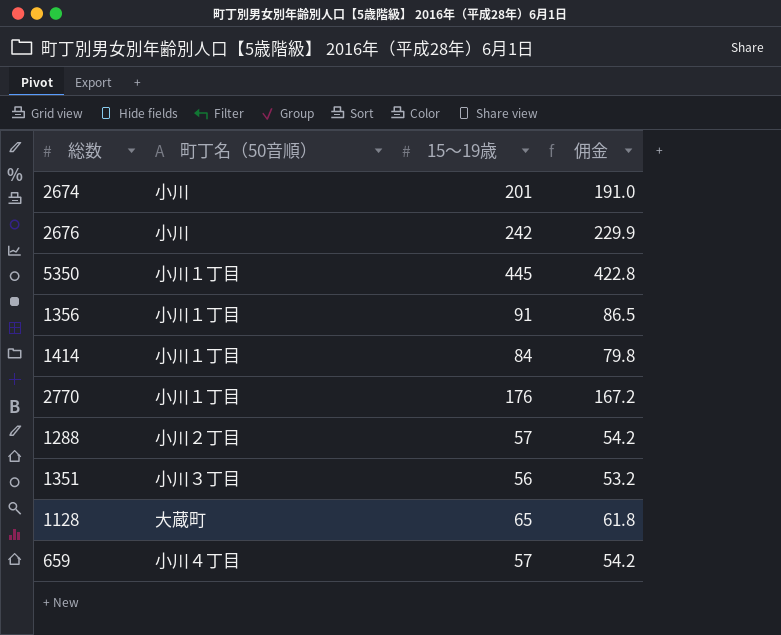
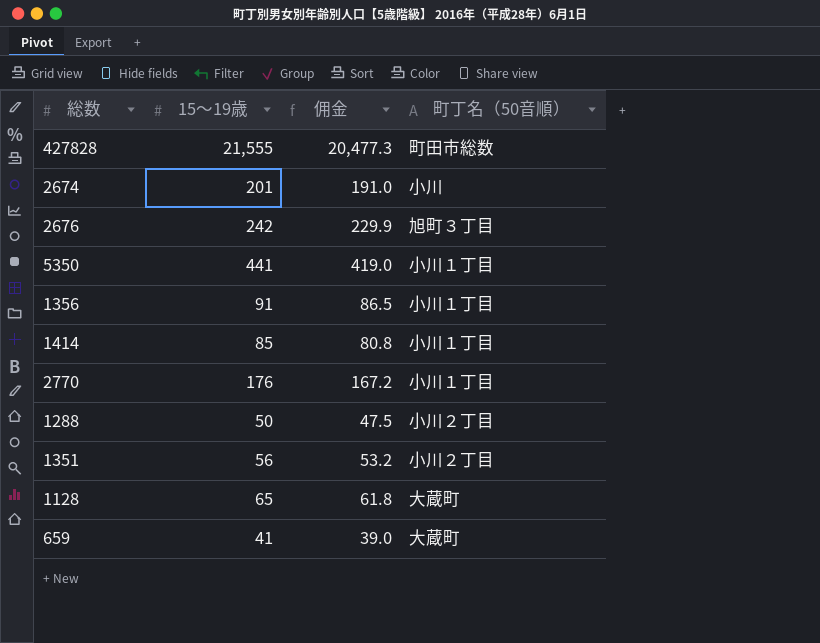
column 町丁名（50音順） | position: 2 -> 4
row 427828: none -> 21,555 | 20,477.3 | 町田市総数
2676 | 町丁名（50音順）: 小川 -> 旭町３丁目
5350 | 15～19歳: 445 -> 441
5350 | 佣金: 422.8 -> 419.0
1414 | 15～19歳: 84 -> 85
1414 | 佣金: 79.8 -> 80.8
1288 | 15～19歳: 57 -> 50
1288 | 佣金: 54.2 -> 47.5
1351 | 町丁名（50音順）: 小川３丁目 -> 小川２丁目
659 | 15～19歳: 57 -> 41
659 | 佣金: 54.2 -> 39.0
659 | 町丁名（50音順）: 小川４丁目 -> 大蔵町

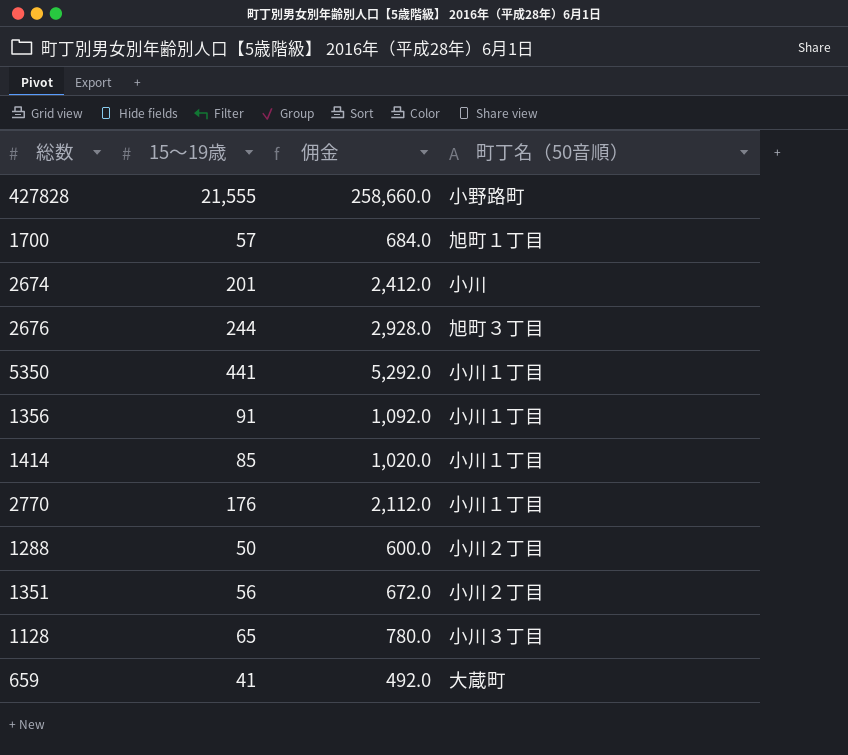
column 佣金 | formula: [15～19歳] * 0.95 -> [15～19歳] * 12
427828 | 町丁名（50音順）: 町田市総数 -> 小野路町
row 1700: none -> 57 | 684.0 | 旭町１丁目
2676 | 15～19歳: 242 -> 244
1128 | 町丁名（50音順）: 大蔵町 -> 小川３丁目

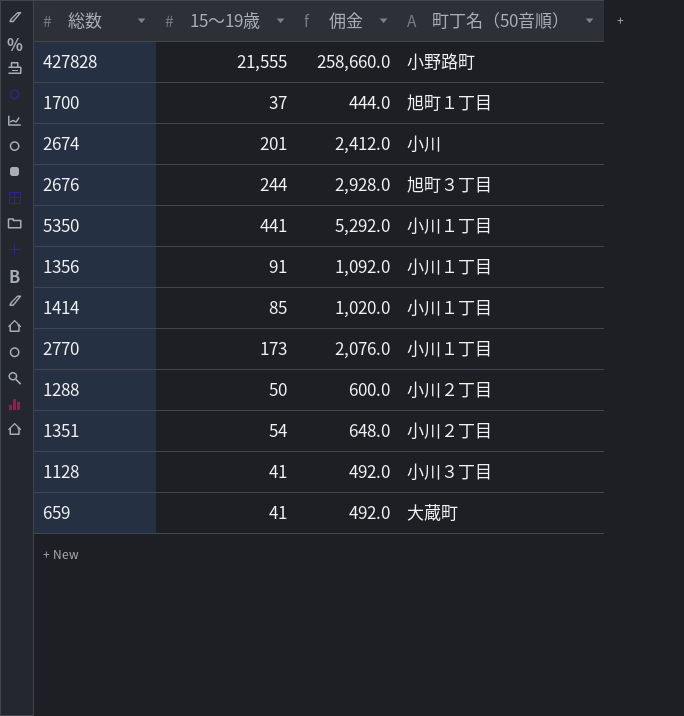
1700 | 15～19歳: 57 -> 37
1700 | 佣金: 684.0 -> 444.0
2770 | 15～19歳: 176 -> 173
2770 | 佣金: 2,112.0 -> 2,076.0
1351 | 15～19歳: 56 -> 54
1351 | 佣金: 672.0 -> 648.0
1128 | 15～19歳: 65 -> 41
1128 | 佣金: 780.0 -> 492.0

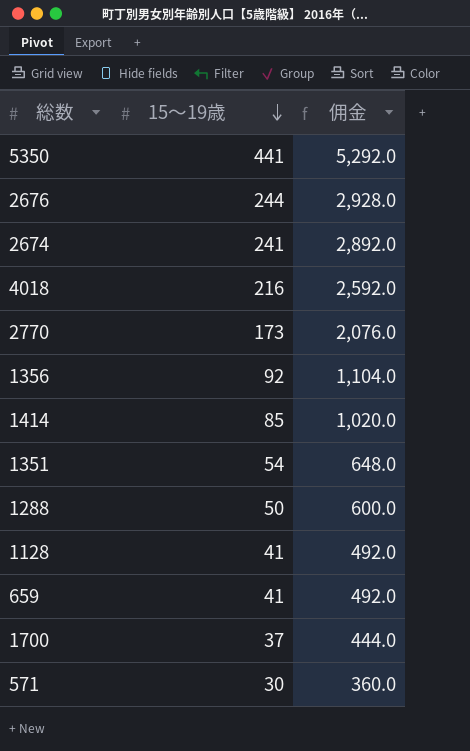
row order: none -> 15～19歳 descending
column 町丁名（50音順） | position: 4 -> none
row 427828: 21,555 | 258,660.0 | 小野路町 -> none
2674 | 15～19歳: 201 -> 241
2674 | 佣金: 2,412.0 -> 2,892.0
row 4018: none -> 216 | 2,592.0
1356 | 15～19歳: 91 -> 92
1356 | 佣金: 1,092.0 -> 1,104.0
row 571: none -> 30 | 360.0

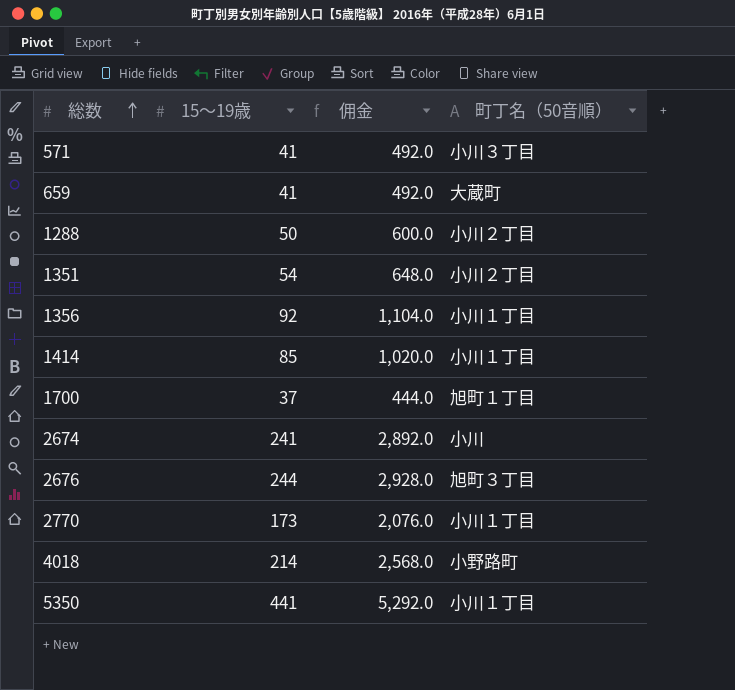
row order: 15～19歳 descending -> 総数 ascending
column 町丁名（50音順） | position: none -> 4
row 1128: 41 | 492.0 -> none
571 | 15～19歳: 30 -> 41
571 | 佣金: 360.0 -> 492.0
4018 | 15～19歳: 216 -> 214
4018 | 佣金: 2,592.0 -> 2,568.0

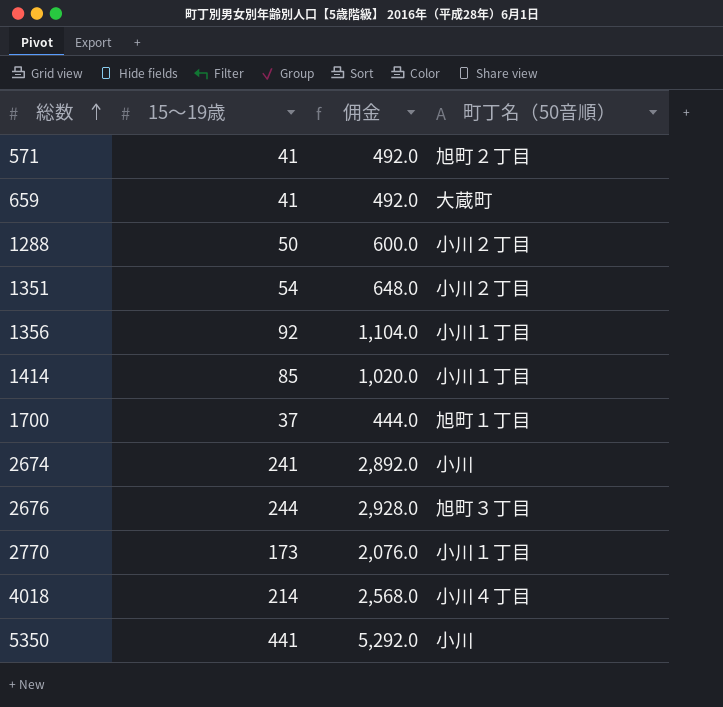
571 | 町丁名（50音順）: 小川３丁目 -> 旭町２丁目
4018 | 町丁名（50音順）: 小野路町 -> 小川４丁目
5350 | 町丁名（50音順）: 小川１丁目 -> 小川

